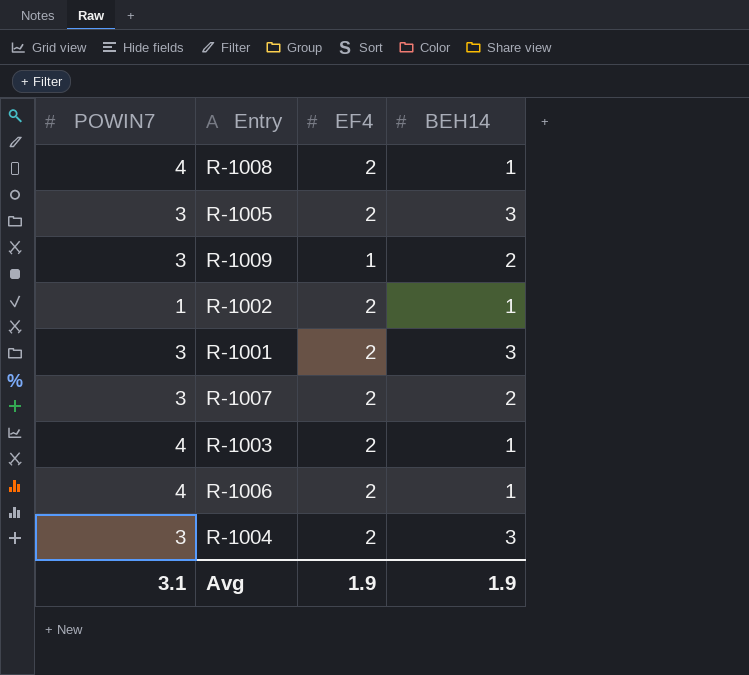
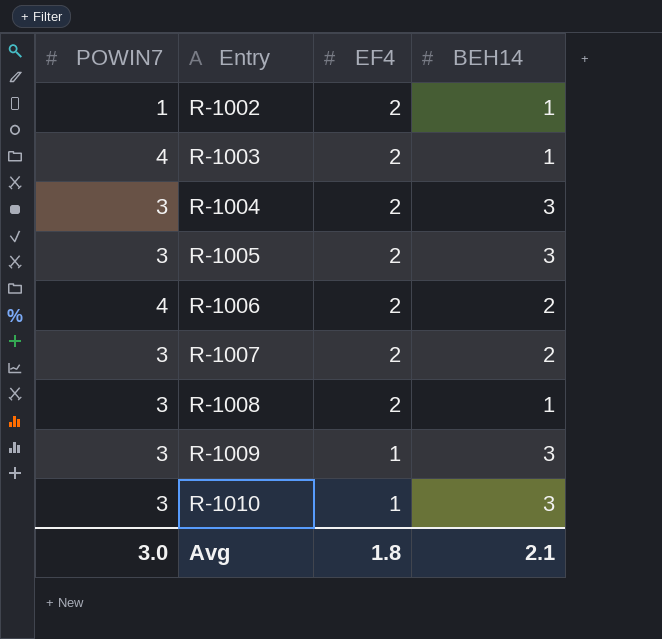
row order: none -> Entry ascending
row R-1001: 3 | 2 | 3 -> none
R-1006 | BEH14: 1 -> 2
R-1008 | POWIN7: 4 -> 3
R-1009 | BEH14: 2 -> 3
row R-1010: none -> 3 | 1 | 3
Avg | POWIN7: 3.1 -> 3.0
Avg | EF4: 1.9 -> 1.8
Avg | BEH14: 1.9 -> 2.1

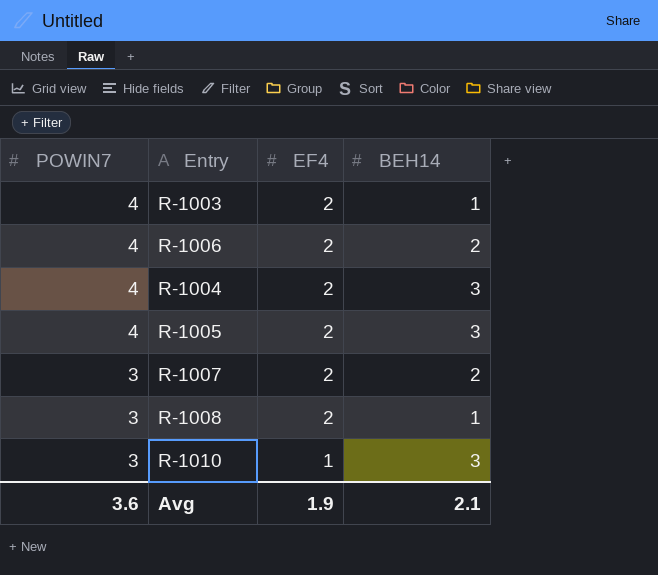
row order: Entry ascending -> POWIN7 descending
row R-1002: 1 | 2 | 1 -> none
row R-1009: 3 | 1 | 3 -> none
R-1004 | POWIN7: 3 -> 4
R-1005 | POWIN7: 3 -> 4
Avg | POWIN7: 3.0 -> 3.6
Avg | EF4: 1.8 -> 1.9

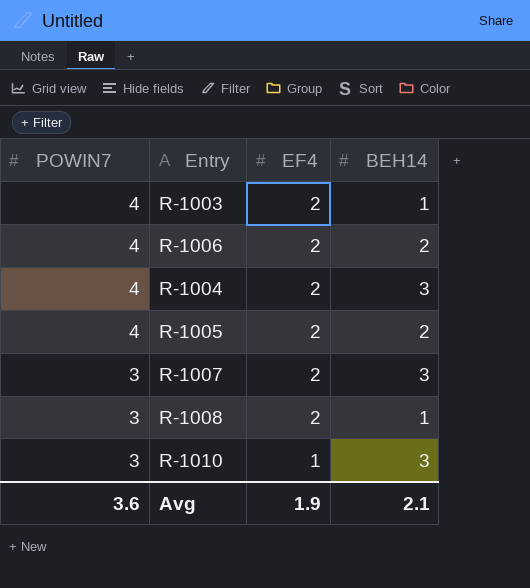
R-1005 | BEH14: 3 -> 2
R-1007 | BEH14: 2 -> 3

